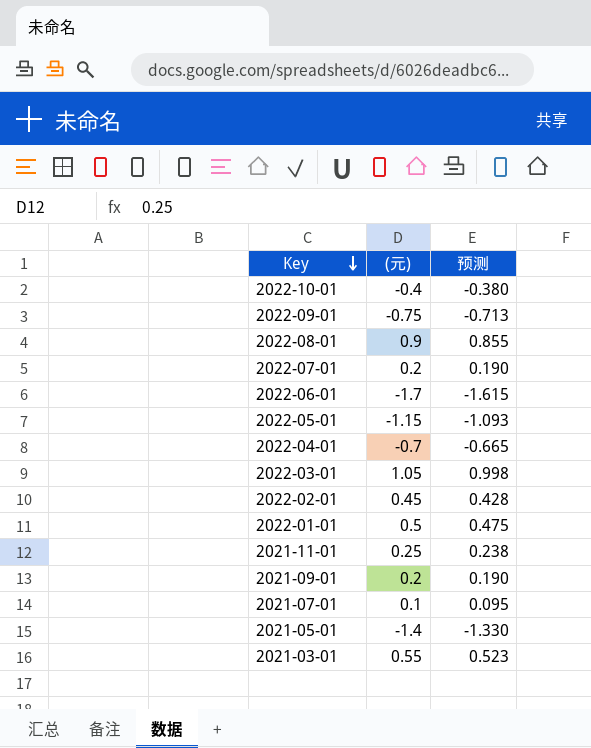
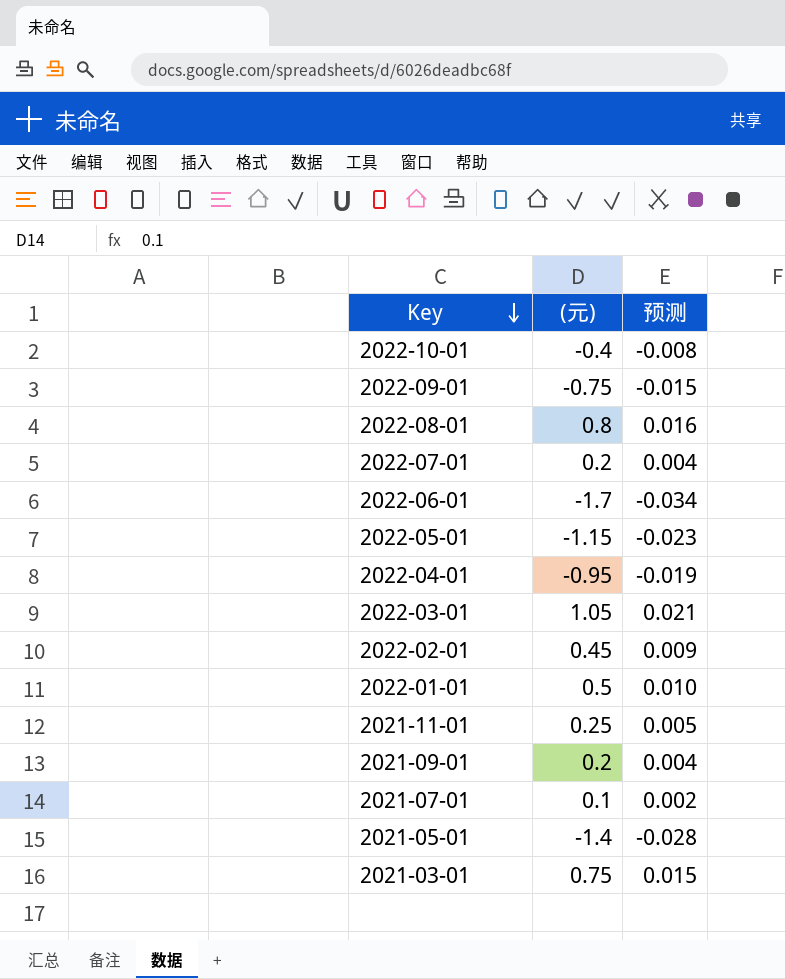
column 预测 | formula: [(元)] * 0.95 -> [(元)] * 0.02
2022-08-01 | (元): 0.9 -> 0.8
2022-04-01 | (元): -0.7 -> -0.95
2021-03-01 | (元): 0.55 -> 0.75

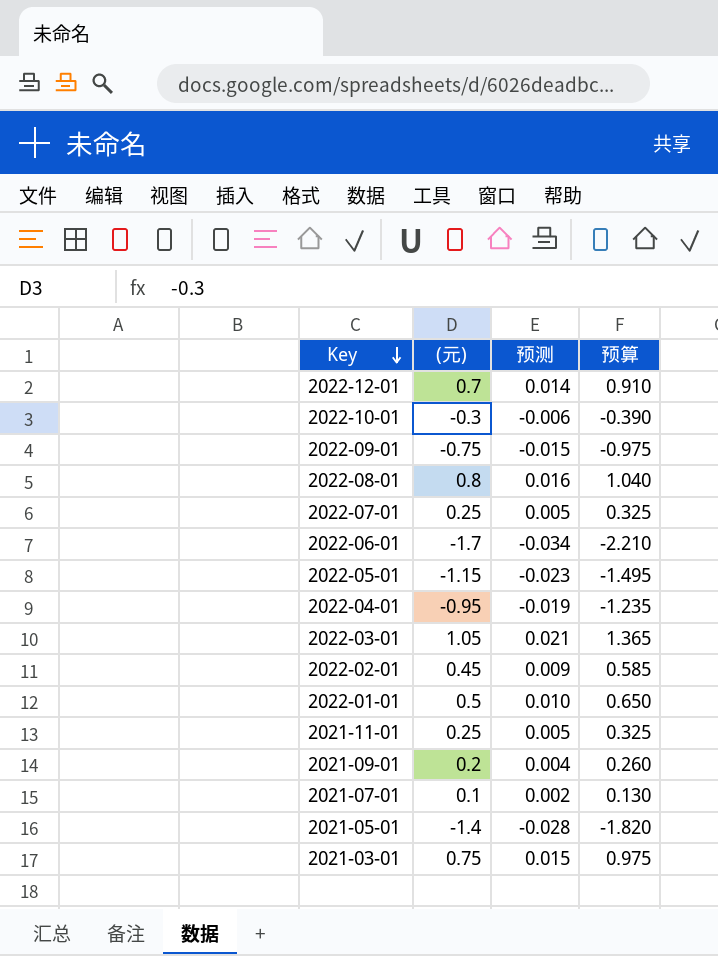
column 预算 | formula: none -> [(元)] * 1.3
row 2022-12-01: none -> 0.7 | 0.014 | 0.910
2022-10-01 | (元): -0.4 -> -0.3
2022-10-01 | 预测: -0.008 -> -0.006
2022-07-01 | (元): 0.2 -> 0.25
2022-07-01 | 预测: 0.004 -> 0.005

